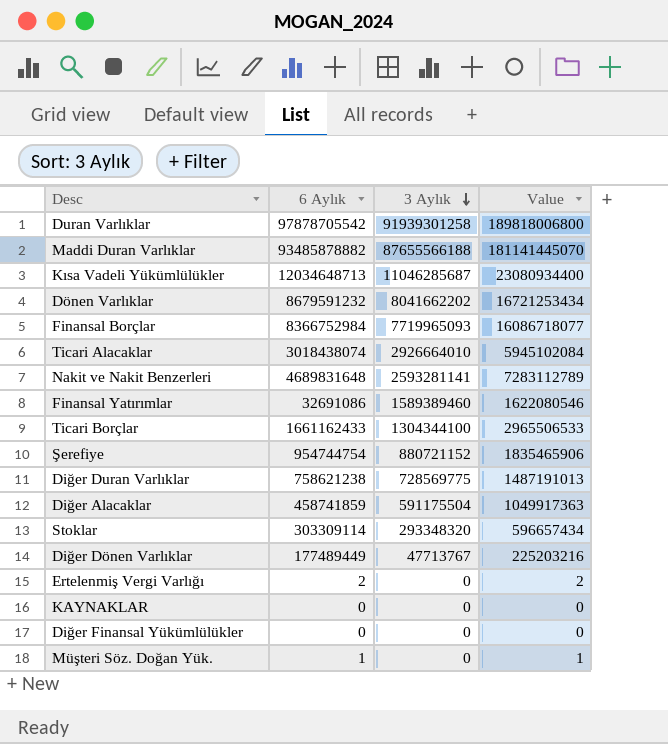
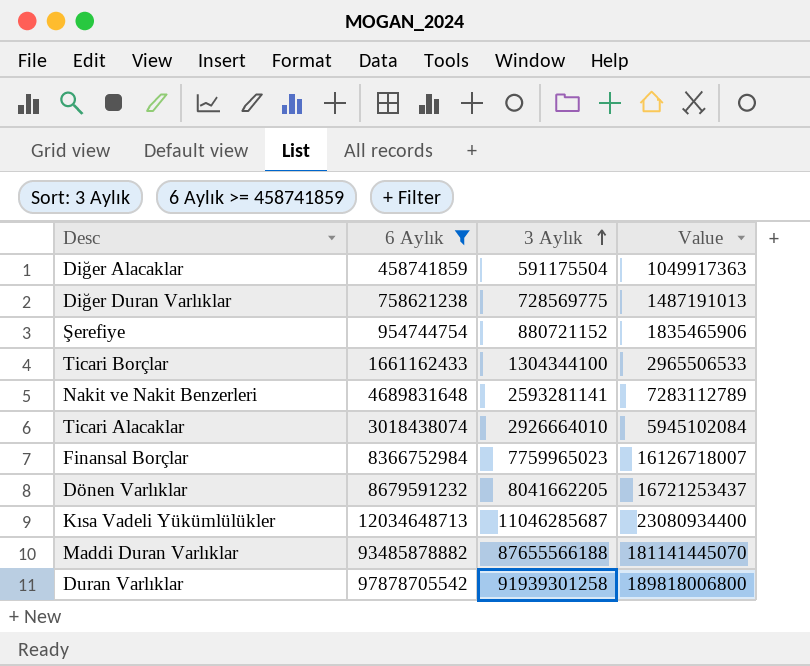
filter: none -> 6 Aylık >= 458741859
row order: 3 Aylık descending -> 3 Aylık ascending
Finansal Borçlar | 3 Aylık: 7719965093 -> 7759965023
Finansal Borçlar | Value: 16086718077 -> 16126718007
Dönen Varlıklar | 3 Aylık: 8041662202 -> 8041662205
Dönen Varlıklar | Value: 16721253434 -> 16721253437

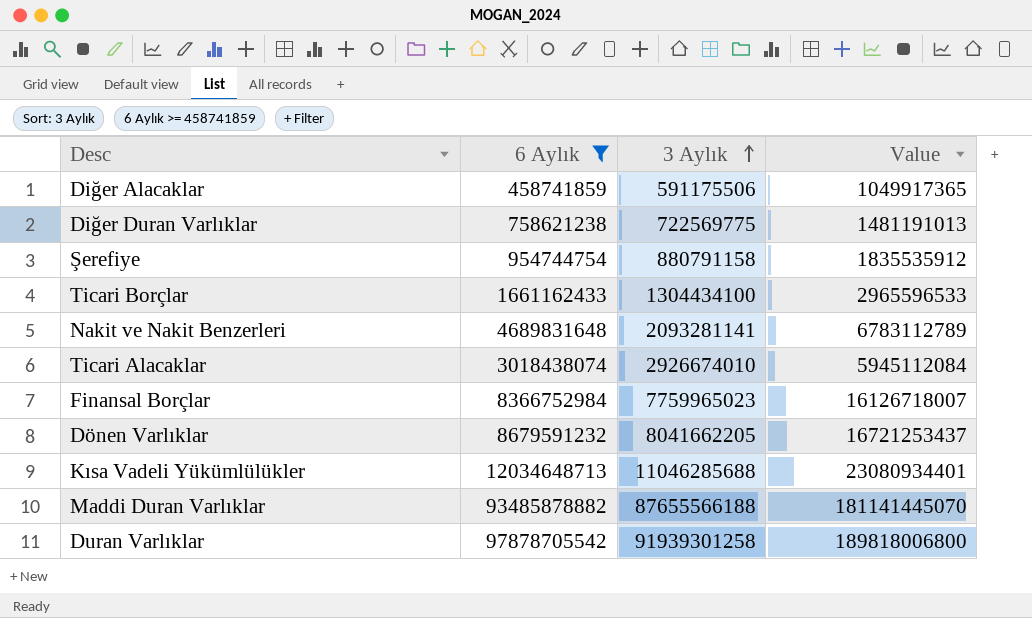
Diğer Alacaklar | 3 Aylık: 591175504 -> 591175506
Diğer Alacaklar | Value: 1049917363 -> 1049917365
Diğer Duran Varlıklar | 3 Aylık: 728569775 -> 722569775
Diğer Duran Varlıklar | Value: 1487191013 -> 1481191013
Şerefiye | 3 Aylık: 880721152 -> 880791158
Şerefiye | Value: 1835465906 -> 1835535912
Ticari Borçlar | 3 Aylık: 1304344100 -> 1304434100
Ticari Borçlar | Value: 2965506533 -> 2965596533
Nakit ve Nakit Benzerleri | 3 Aylık: 2593281141 -> 2093281141
Nakit ve Nakit Benzerleri | Value: 7283112789 -> 6783112789
Ticari Alacaklar | 3 Aylık: 2926664010 -> 2926674010
Ticari Alacaklar | Value: 5945102084 -> 5945112084
Kısa Vadeli Yükümlülükler | 3 Aylık: 11046285687 -> 11046285688
Kısa Vadeli Yükümlülükler | Value: 23080934400 -> 23080934401

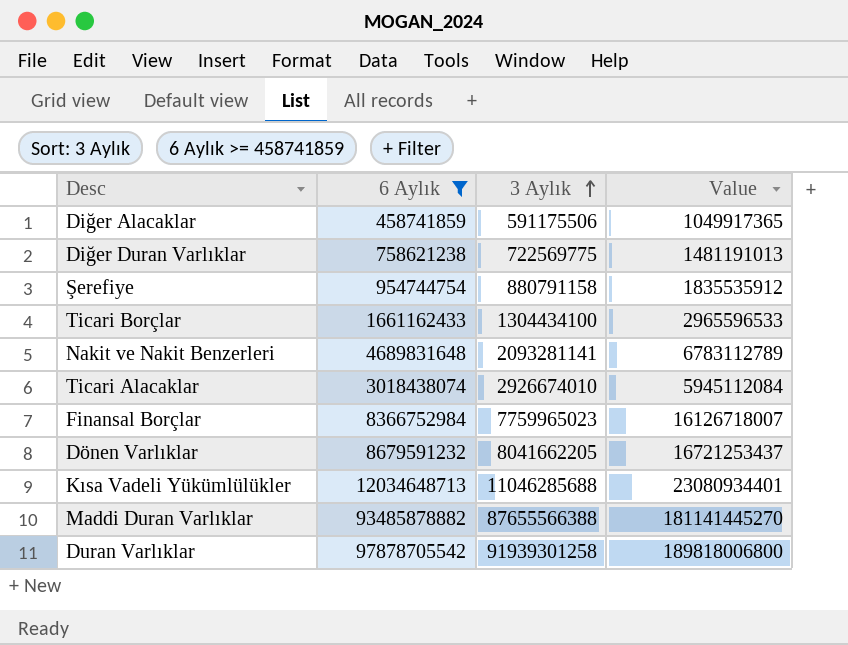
Maddi Duran Varlıklar | 3 Aylık: 87655566188 -> 87655566388
Maddi Duran Varlıklar | Value: 181141445070 -> 181141445270

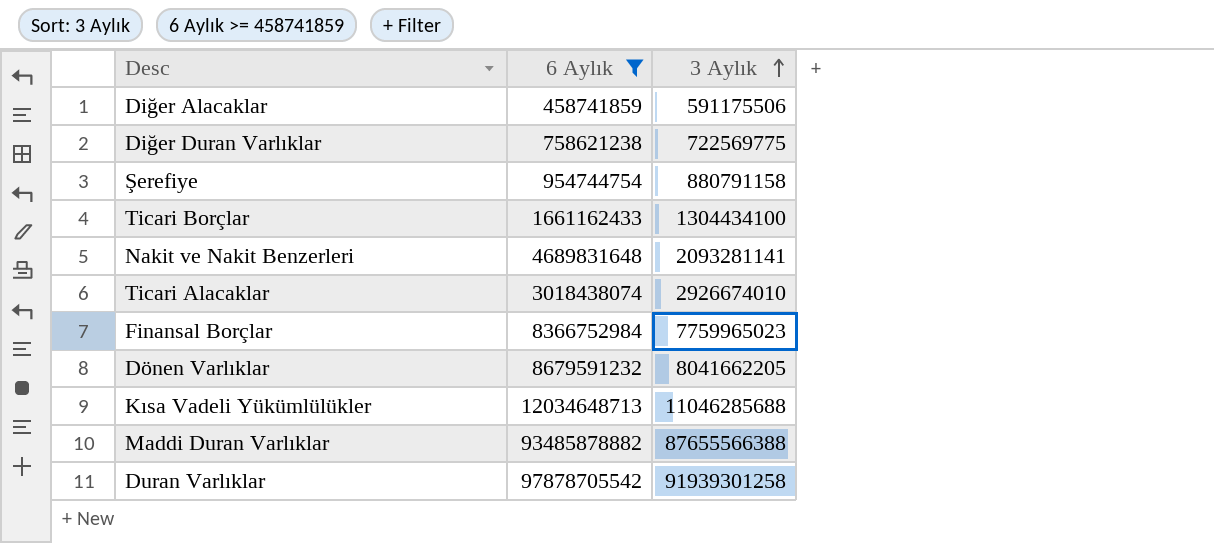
column Value | formula: [6 Aylık] + [3 Aylık] -> none

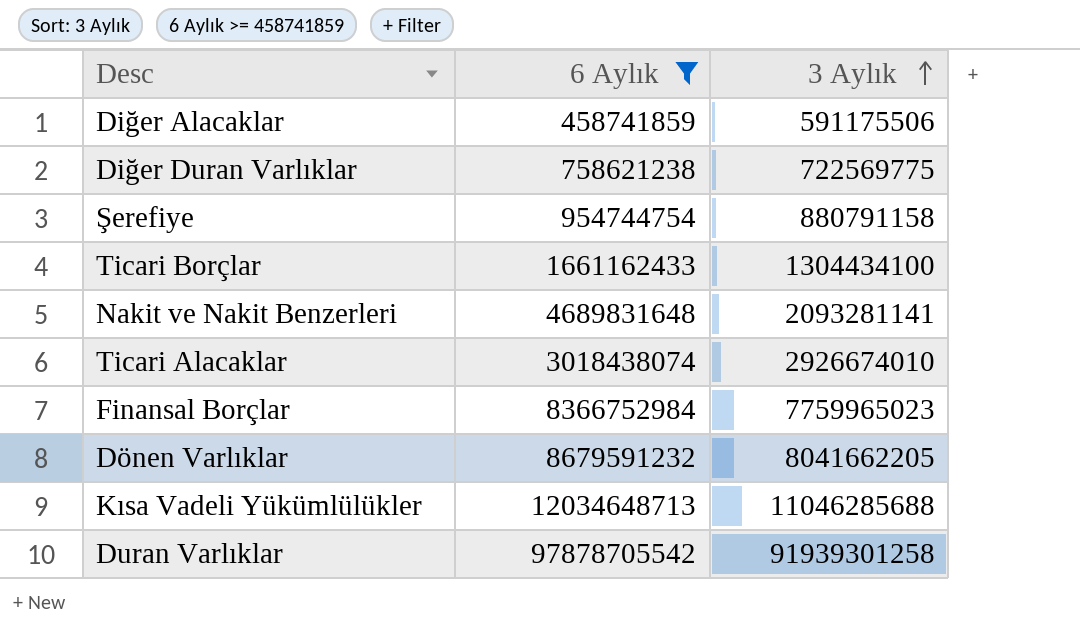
row Maddi Duran Varlıklar: 93485878882 | 87655566388 -> none

